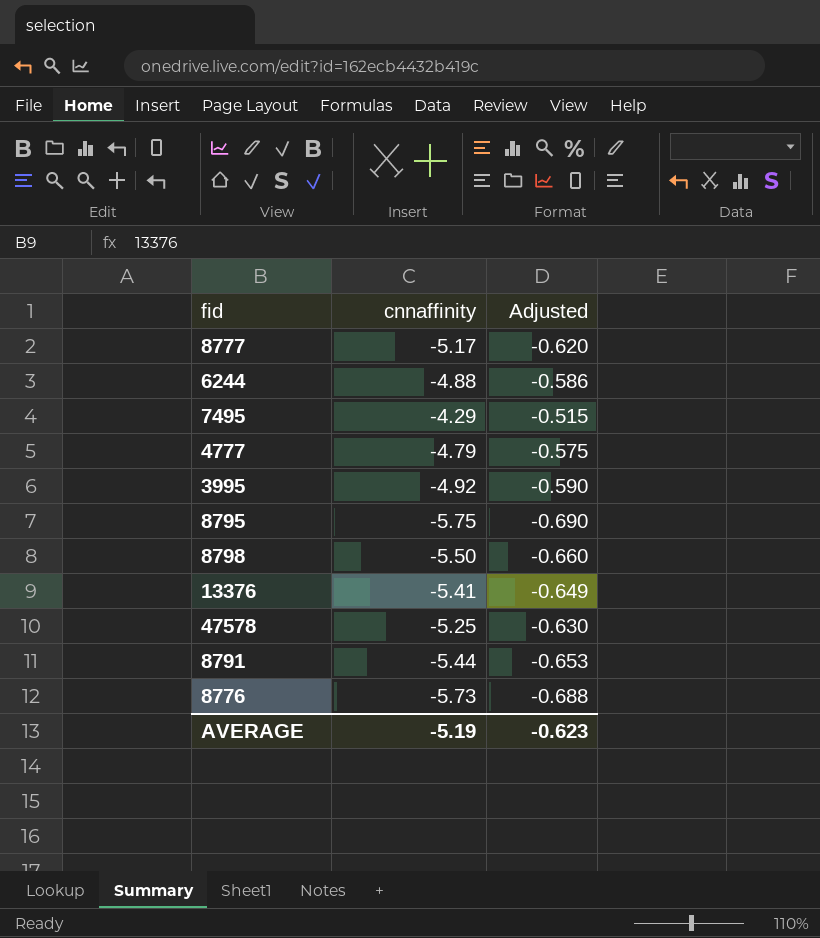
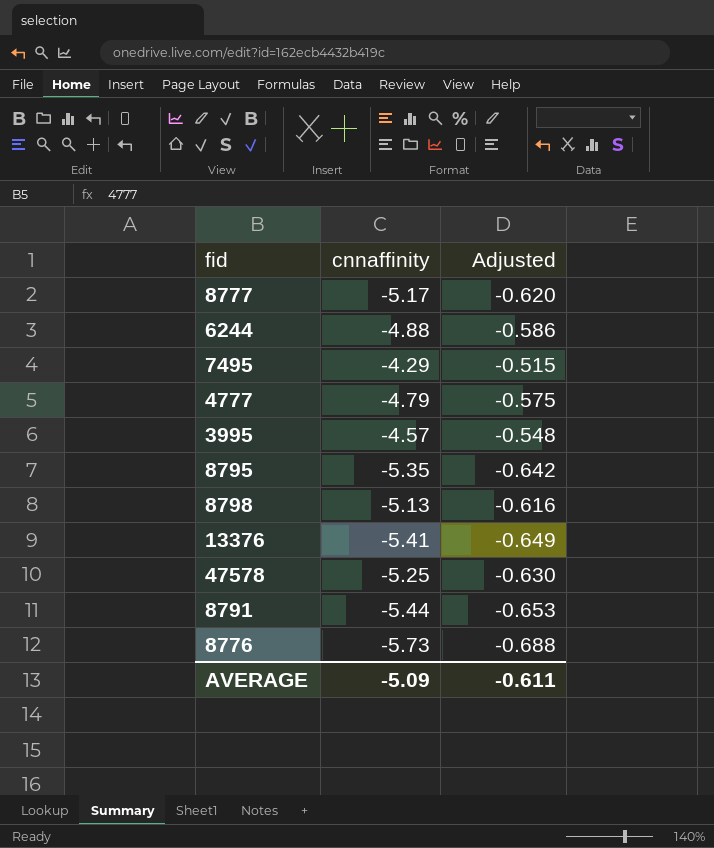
3995 | cnnaffinity: -4.92 -> -4.57
3995 | Adjusted: -0.590 -> -0.548
8795 | cnnaffinity: -5.75 -> -5.35
8795 | Adjusted: -0.690 -> -0.642
8798 | cnnaffinity: -5.50 -> -5.13
8798 | Adjusted: -0.660 -> -0.616
AVERAGE | cnnaffinity: -5.19 -> -5.09
AVERAGE | Adjusted: -0.623 -> -0.611

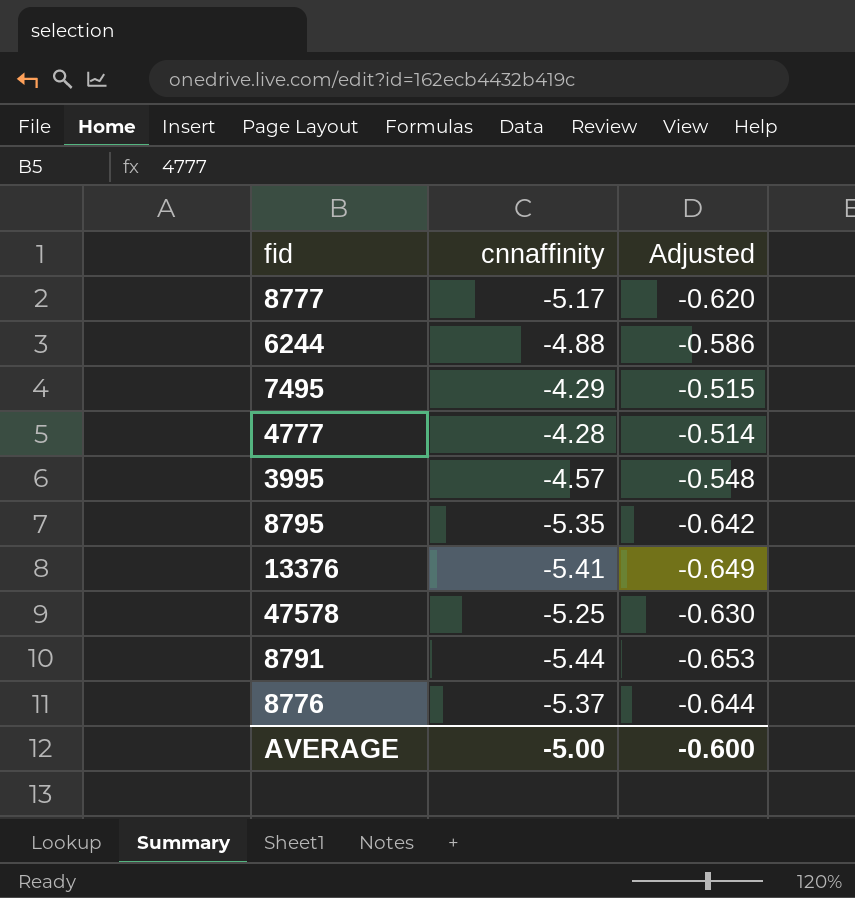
row 8798: -5.13 | -0.616 -> none
4777 | cnnaffinity: -4.79 -> -4.28
4777 | Adjusted: -0.575 -> -0.514
8776 | cnnaffinity: -5.73 -> -5.37
8776 | Adjusted: -0.688 -> -0.644
AVERAGE | cnnaffinity: -5.09 -> -5.00
AVERAGE | Adjusted: -0.611 -> -0.600

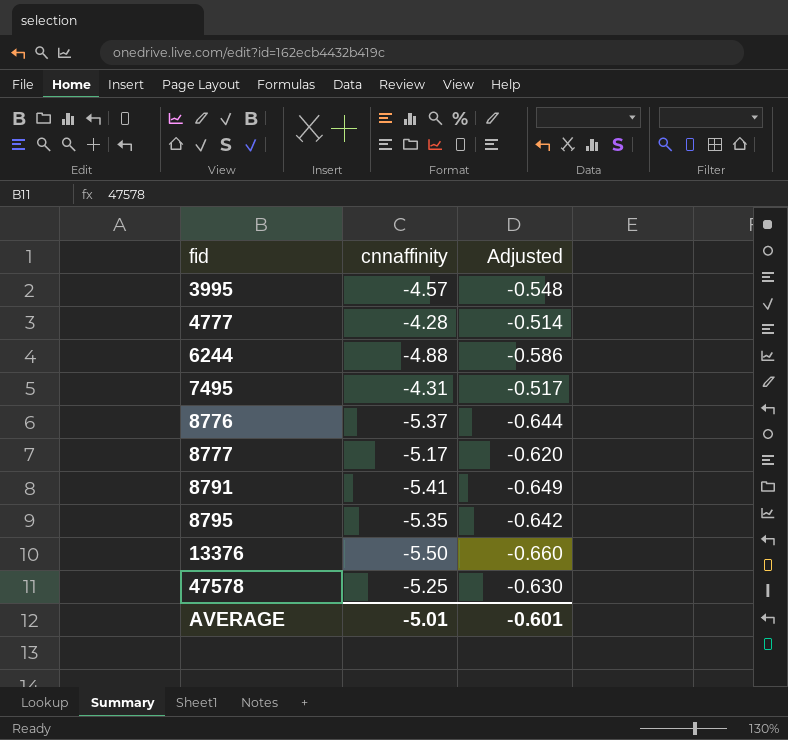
row order: none -> fid ascending
7495 | cnnaffinity: -4.29 -> -4.31
7495 | Adjusted: -0.515 -> -0.517
8791 | cnnaffinity: -5.44 -> -5.41
8791 | Adjusted: -0.653 -> -0.649
13376 | cnnaffinity: -5.41 -> -5.50
13376 | Adjusted: -0.649 -> -0.660
AVERAGE | cnnaffinity: -5.00 -> -5.01
AVERAGE | Adjusted: -0.600 -> -0.601

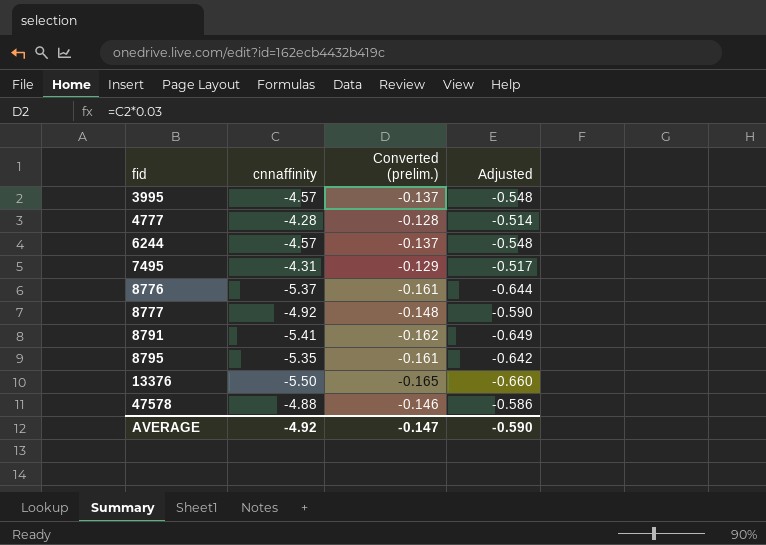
column Converted (prelim.) | formula: none -> [cnnaffinity] * 0.03
6244 | cnnaffinity: -4.88 -> -4.57
6244 | Adjusted: -0.586 -> -0.548
8777 | cnnaffinity: -5.17 -> -4.92
8777 | Adjusted: -0.620 -> -0.590
47578 | cnnaffinity: -5.25 -> -4.88
47578 | Adjusted: -0.630 -> -0.586
AVERAGE | cnnaffinity: -5.01 -> -4.92
AVERAGE | Adjusted: -0.601 -> -0.590

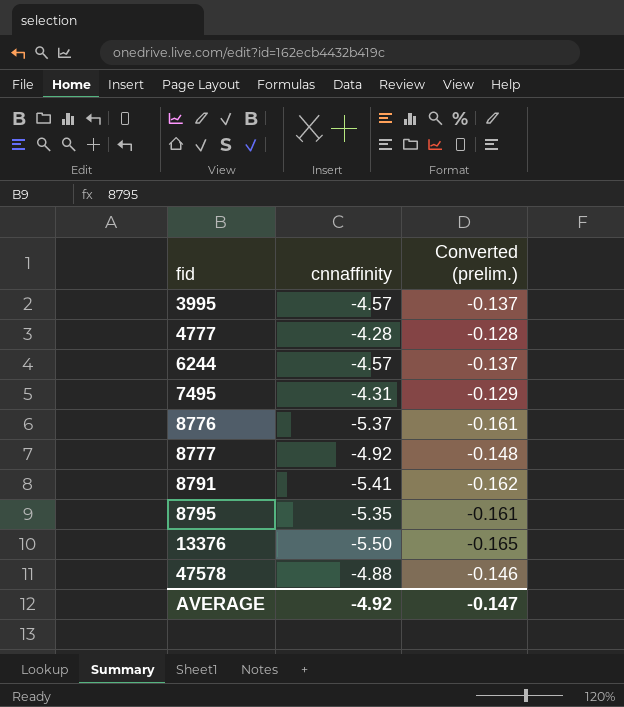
column Adjusted | formula: [cnnaffinity] * 0.12 -> none

